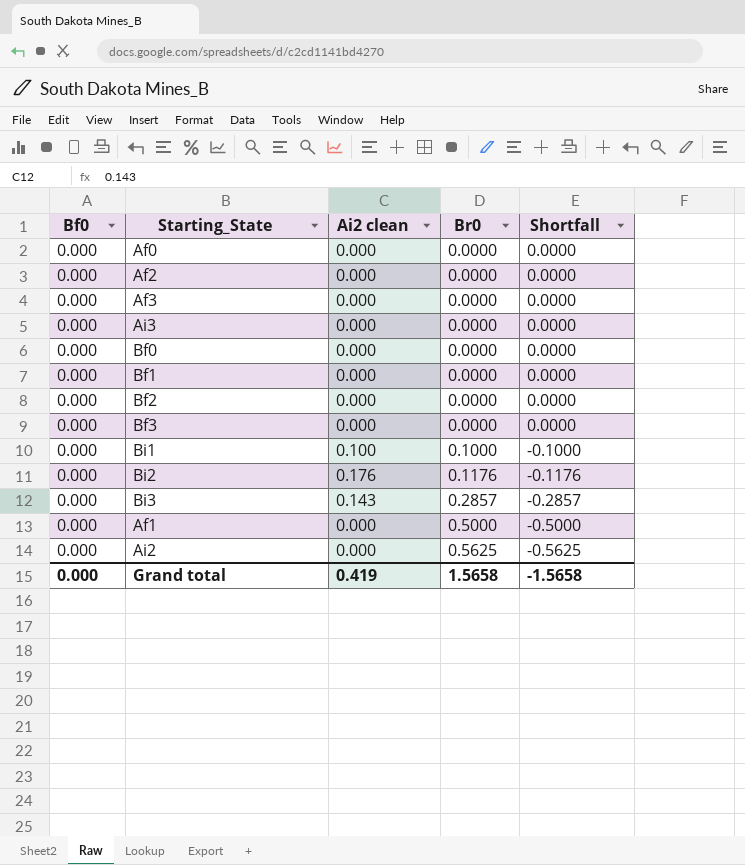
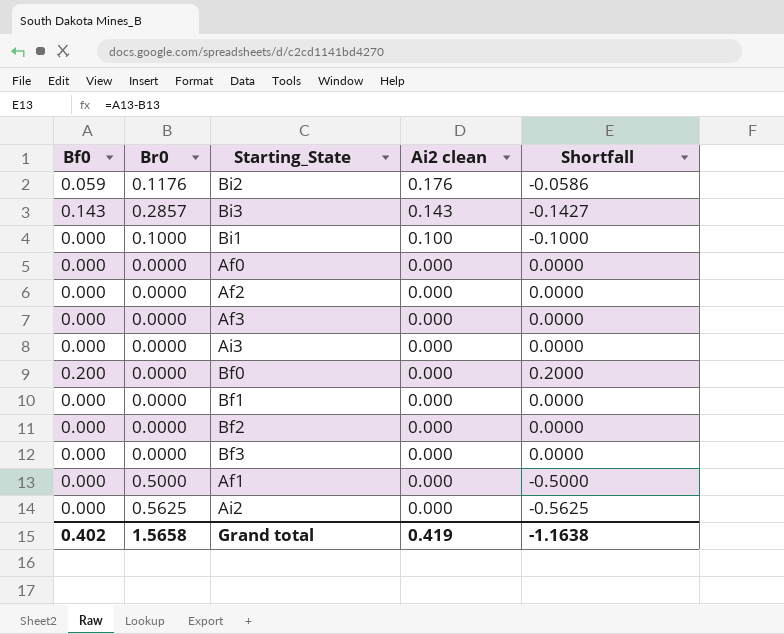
row order: Br0 ascending -> Ai2 clean descending
column Br0 | position: 4 -> 2
Bi2 | Bf0: 0.000 -> 0.059
Bi2 | Shortfall: -0.1176 -> -0.0586
Bi3 | Bf0: 0.000 -> 0.143
Bi3 | Shortfall: -0.2857 -> -0.1427
Bf0 | Bf0: 0.000 -> 0.200
Bf0 | Shortfall: 0.0000 -> 0.2000
Grand total | Bf0: 0.000 -> 0.402
Grand total | Shortfall: -1.5658 -> -1.1638

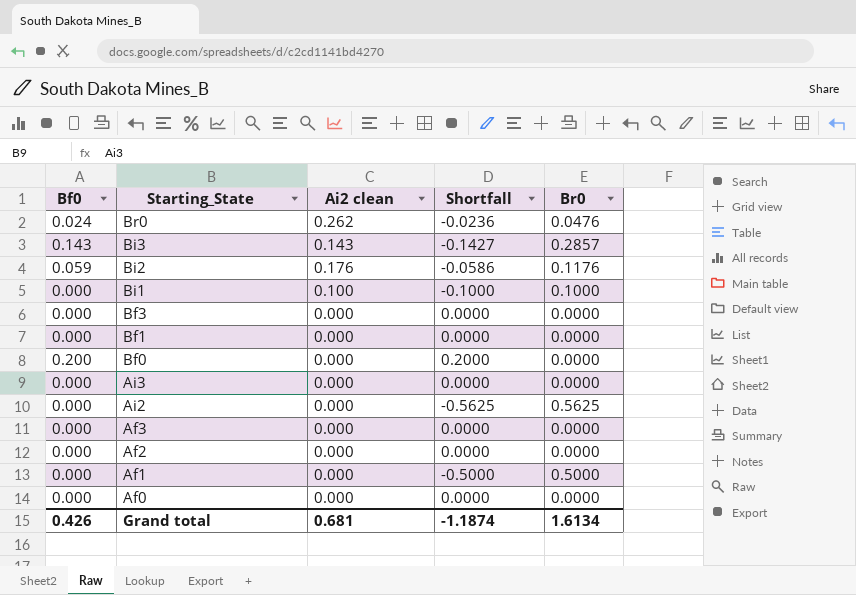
row order: Ai2 clean descending -> Starting_State descending
column Br0 | position: 2 -> 5
row Bf2: 0.000 | 0.0000 | 0.000 | 0.0000 -> none
row Br0: none -> 0.024 | 0.262 | -0.0236 | 0.0476
Grand total | Bf0: 0.402 -> 0.426
Grand total | Ai2 clean: 0.419 -> 0.681
Grand total | Shortfall: -1.1638 -> -1.1874
Grand total | Br0: 1.5658 -> 1.6134

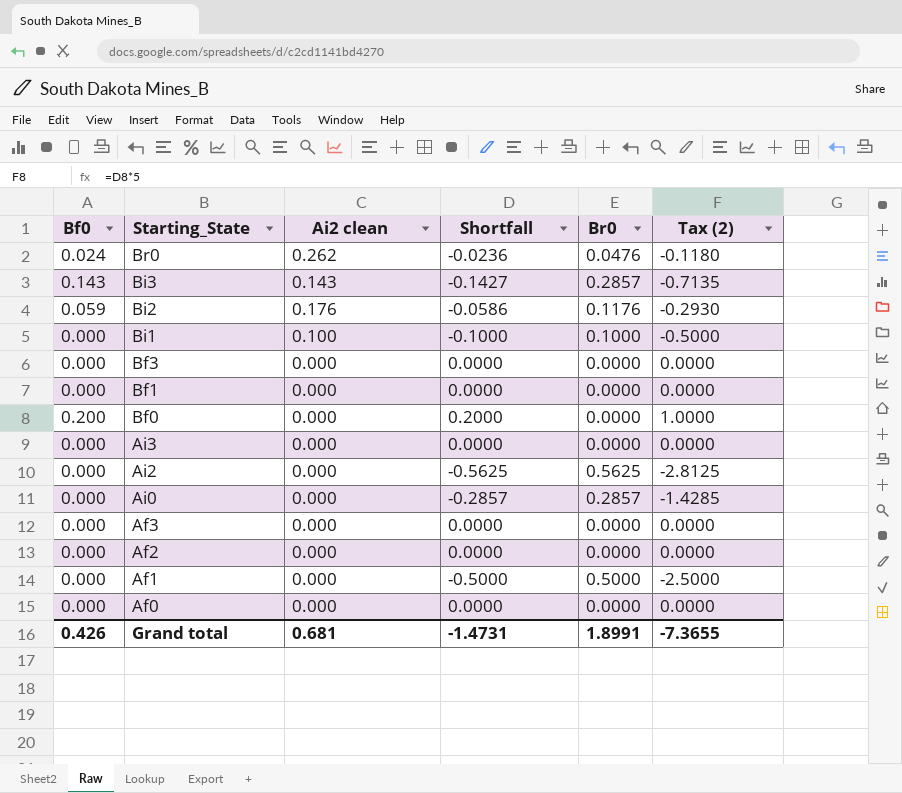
column Tax (2) | formula: none -> [Shortfall] * 5
row Ai0: none -> 0.000 | 0.000 | -0.2857 | 0.2857 | -1.4285
Grand total | Shortfall: -1.1874 -> -1.4731
Grand total | Br0: 1.6134 -> 1.8991

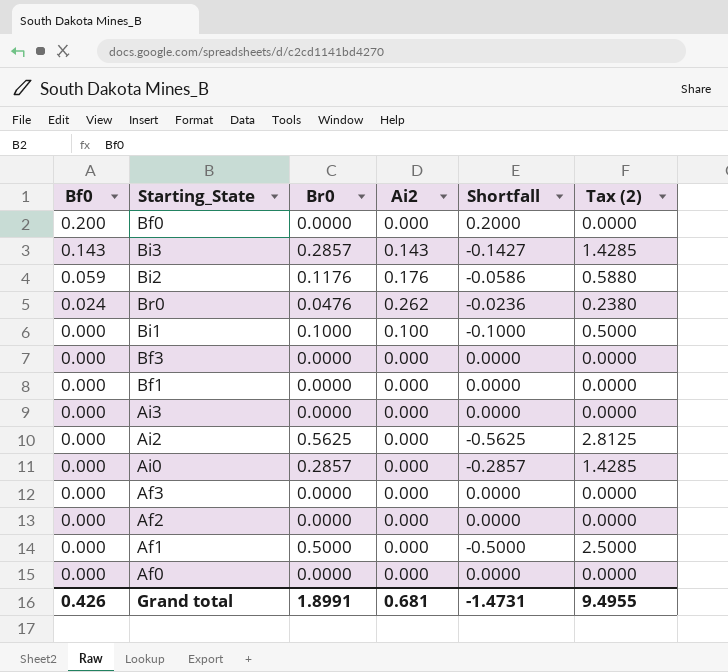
row order: Starting_State descending -> Bf0 descending
column Br0 | position: 5 -> 3
column name: Ai2 clean -> Ai2
column Tax (2) | formula: [Shortfall] * 5 -> [Br0] * 5
Grand total | Tax (2): -7.3655 -> 9.4955

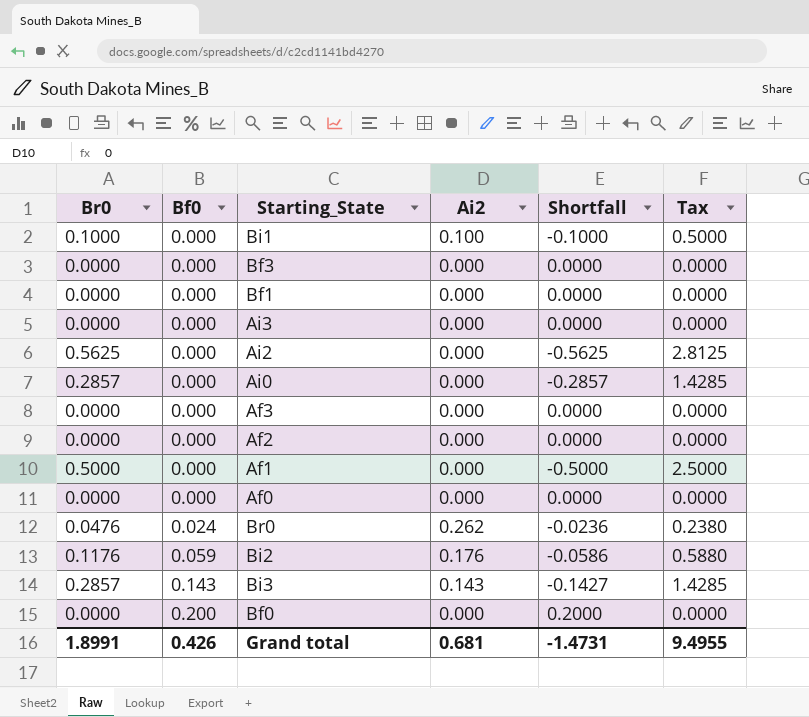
row order: Bf0 descending -> Bf0 ascending
column Br0 | position: 3 -> 1
column name: Tax (2) -> Tax

